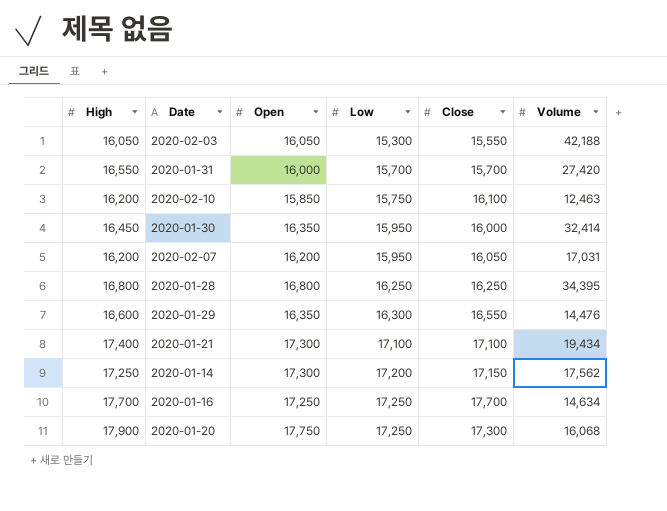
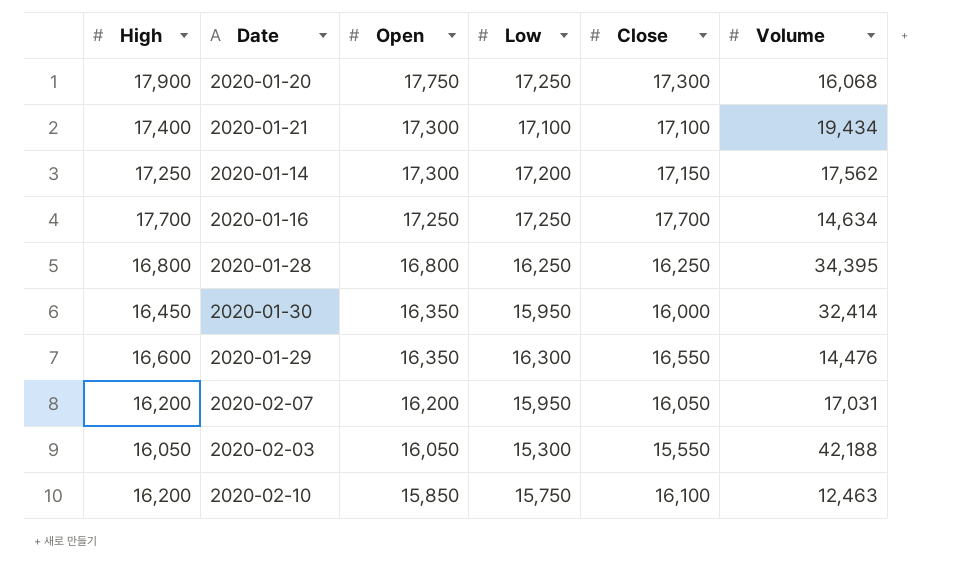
row order: Low ascending -> Open descending
row 2020-01-31: 16,550 | 16,000 | 15,700 | 15,700 | 27,420 -> none

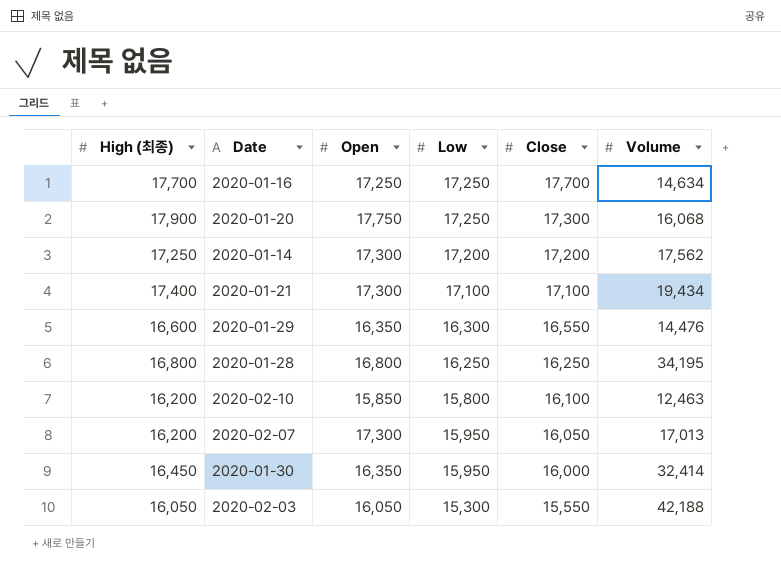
row order: Open descending -> Close descending
column name: High -> High (최종)
2020-01-14 | Close: 17,150 -> 17,200
2020-01-28 | Volume: 34,395 -> 34,195
2020-02-10 | Low: 15,750 -> 15,800
2020-02-07 | Open: 16,200 -> 17,300
2020-02-07 | Volume: 17,031 -> 17,013

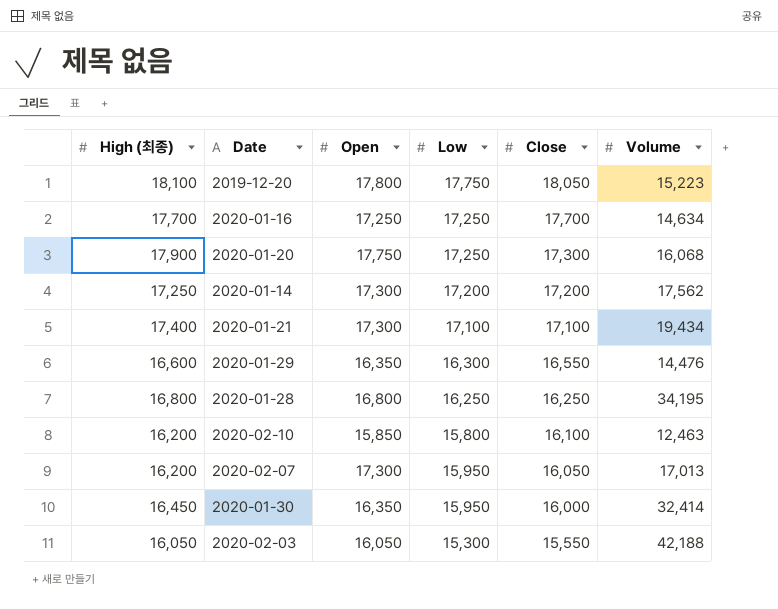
row 2019-12-20: none -> 18,100 | 17,800 | 17,750 | 18,050 | 15,223

